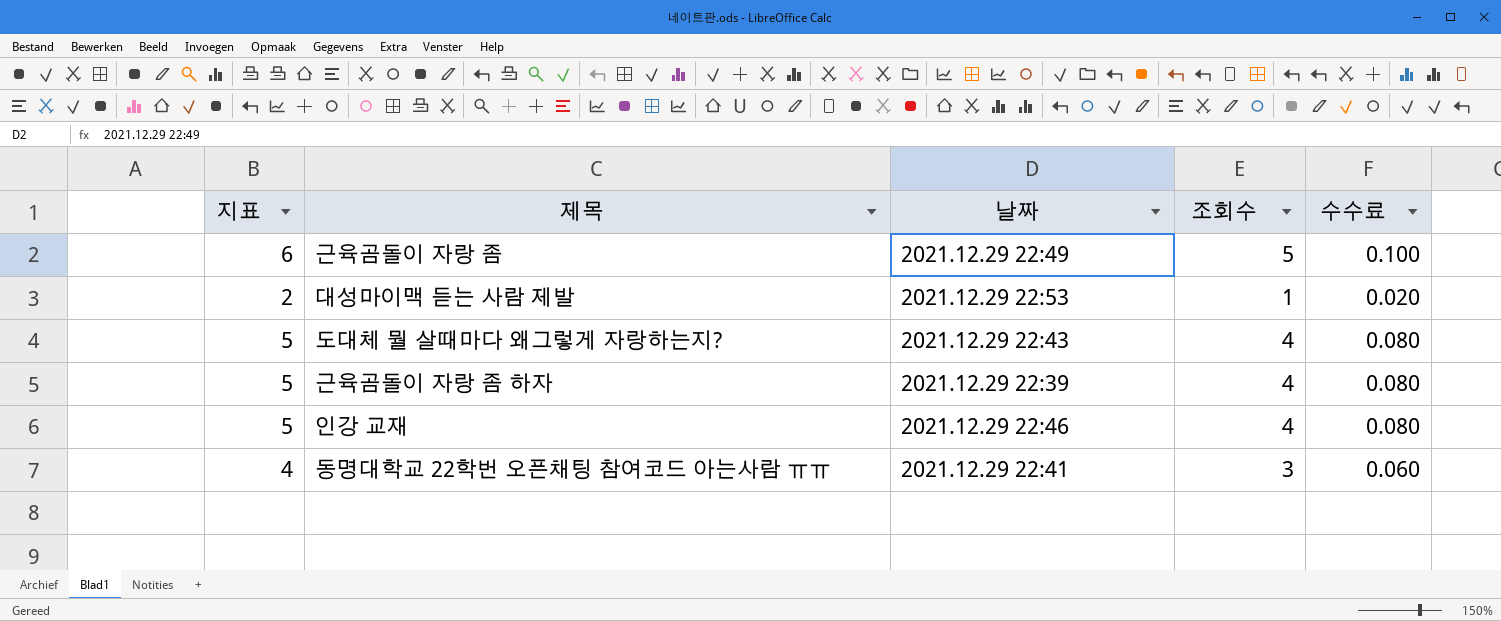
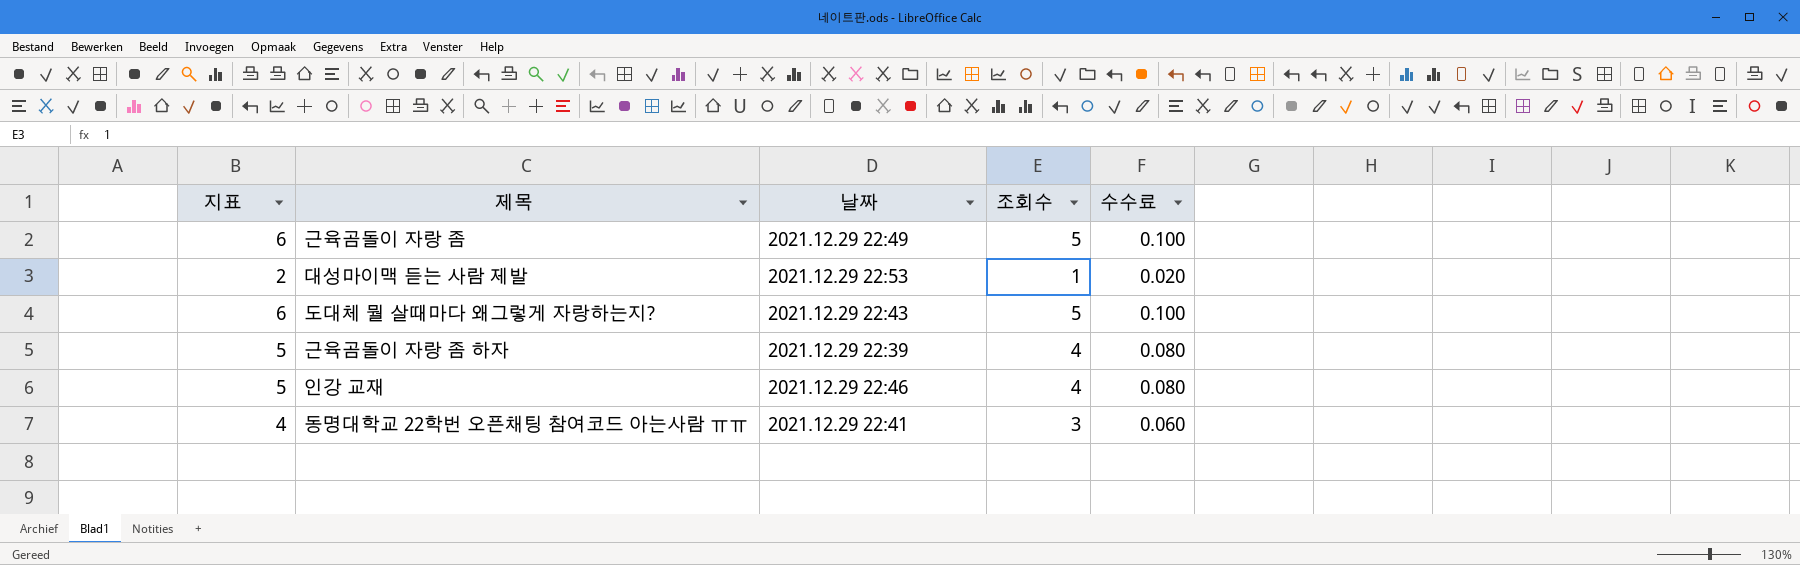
도대체 뭘 살때마다 왜그렇게 자랑하는지? | 지표: 5 -> 6
도대체 뭘 살때마다 왜그렇게 자랑하는지? | 조회수: 4 -> 5
도대체 뭘 살때마다 왜그렇게 자랑하는지? | 수수료: 0.080 -> 0.100

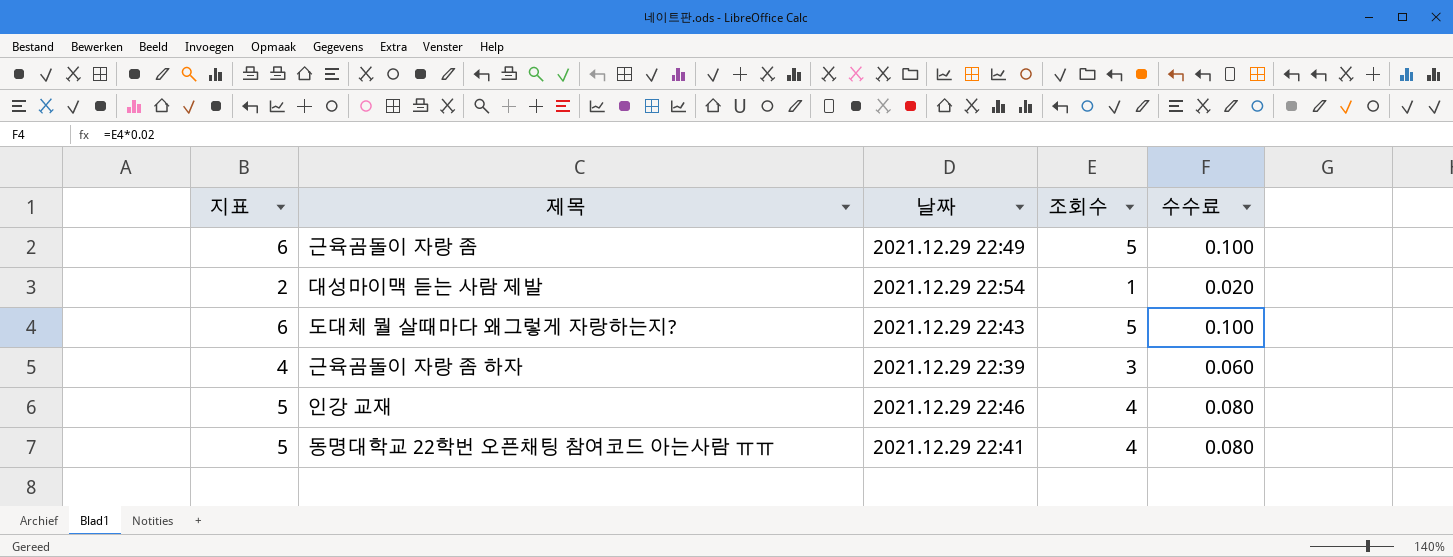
대성마이맥 듣는 사람 제발 | 날짜: 2021.12.29 22:53 -> 2021.12.29 22:54
근육곰돌이 자랑 좀 하자 | 지표: 5 -> 4
근육곰돌이 자랑 좀 하자 | 조회수: 4 -> 3
근육곰돌이 자랑 좀 하자 | 수수료: 0.080 -> 0.060
동명대학교 22학번 오픈채팅 참여코드 아는사람 ㅠㅠ | 지표: 4 -> 5
동명대학교 22학번 오픈채팅 참여코드 아는사람 ㅠㅠ | 조회수: 3 -> 4
동명대학교 22학번 오픈채팅 참여코드 아는사람 ㅠㅠ | 수수료: 0.060 -> 0.080

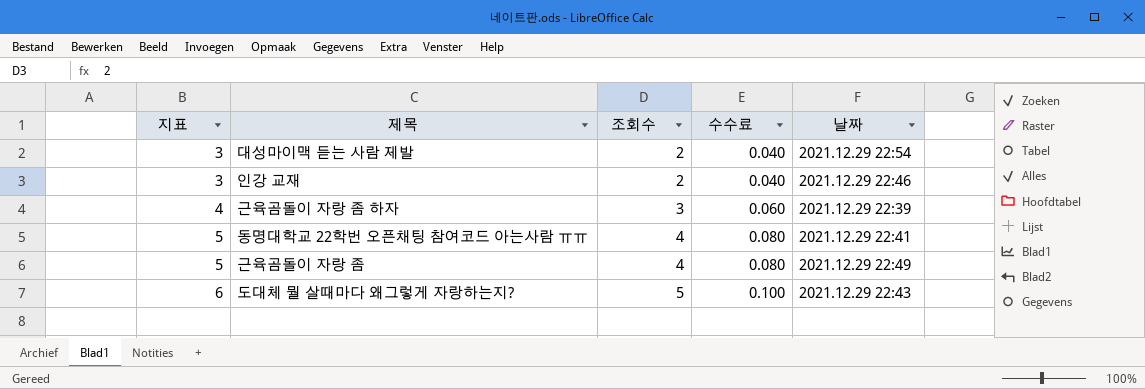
row order: none -> 지표 ascending
column 날짜 | position: 3 -> 5
대성마이맥 듣는 사람 제발 | 지표: 2 -> 3
대성마이맥 듣는 사람 제발 | 조회수: 1 -> 2
대성마이맥 듣는 사람 제발 | 수수료: 0.020 -> 0.040
인강 교재 | 지표: 5 -> 3
인강 교재 | 조회수: 4 -> 2
인강 교재 | 수수료: 0.080 -> 0.040
근육곰돌이 자랑 좀 | 지표: 6 -> 5
근육곰돌이 자랑 좀 | 조회수: 5 -> 4
근육곰돌이 자랑 좀 | 수수료: 0.100 -> 0.080

